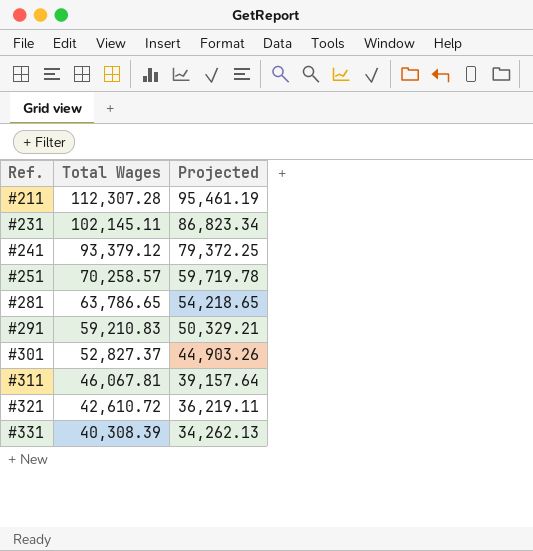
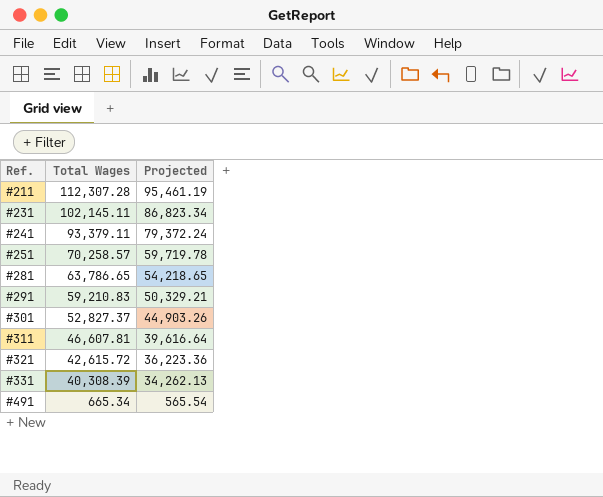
#241 | Total Wages: 93,379.12 -> 93,379.11
#241 | Projected: 79,372.25 -> 79,372.24
#311 | Total Wages: 46,067.81 -> 46,607.81
#311 | Projected: 39,157.64 -> 39,616.64
#321 | Total Wages: 42,610.72 -> 42,615.72
#321 | Projected: 36,219.11 -> 36,223.36
row #491: none -> 665.34 | 565.54

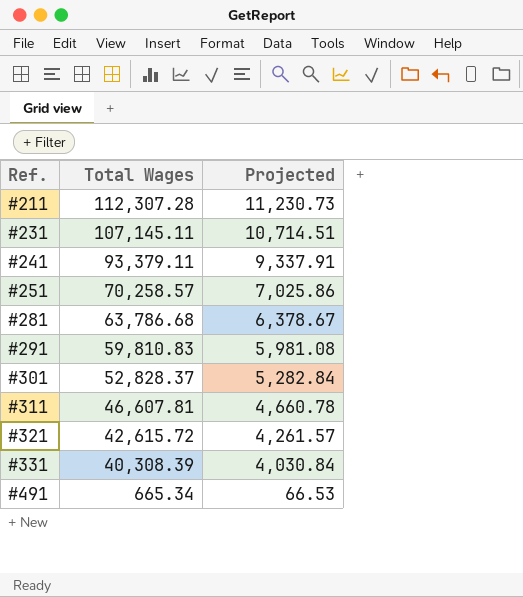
column Projected | formula: [Total Wages] * 0.85 -> [Total Wages] * 0.1
#231 | Total Wages: 102,145.11 -> 107,145.11
#281 | Total Wages: 63,786.65 -> 63,786.68
#291 | Total Wages: 59,210.83 -> 59,810.83
#301 | Total Wages: 52,827.37 -> 52,828.37

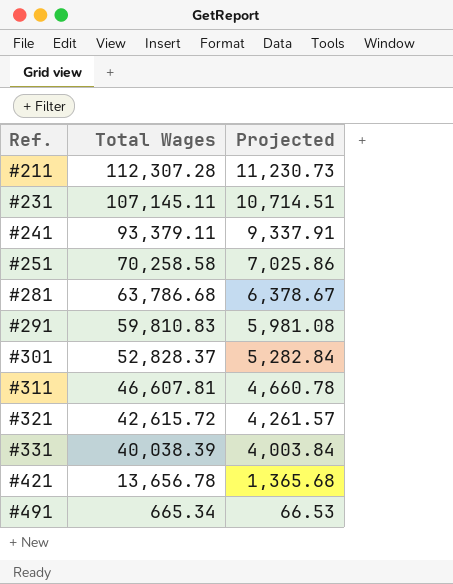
#251 | Total Wages: 70,258.57 -> 70,258.58
#331 | Total Wages: 40,308.39 -> 40,038.39
#331 | Projected: 4,030.84 -> 4,003.84
row #421: none -> 13,656.78 | 1,365.68

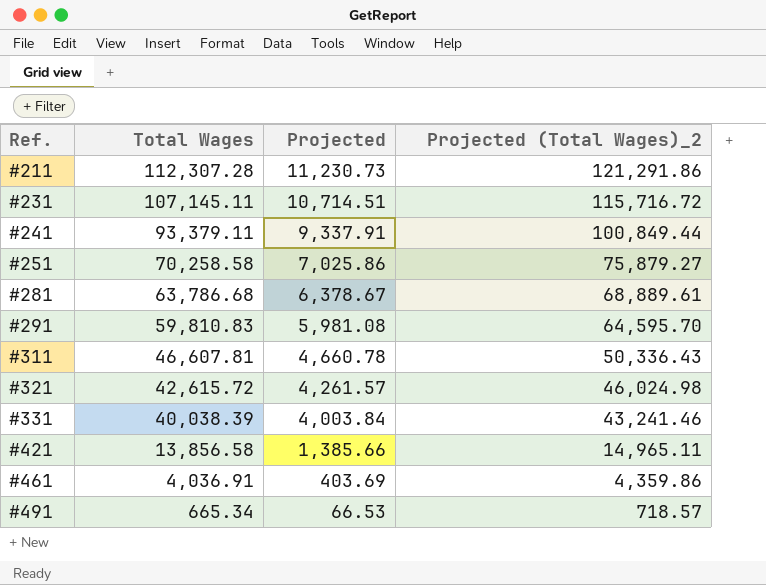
column Projected (Total Wages)_2 | formula: none -> [Total Wages] * 1.08
row #301: 52,828.37 | 5,282.84 -> none
#421 | Total Wages: 13,656.78 -> 13,856.58
#421 | Projected: 1,365.68 -> 1,385.66
row #461: none -> 4,036.91 | 403.69 | 4,359.86

